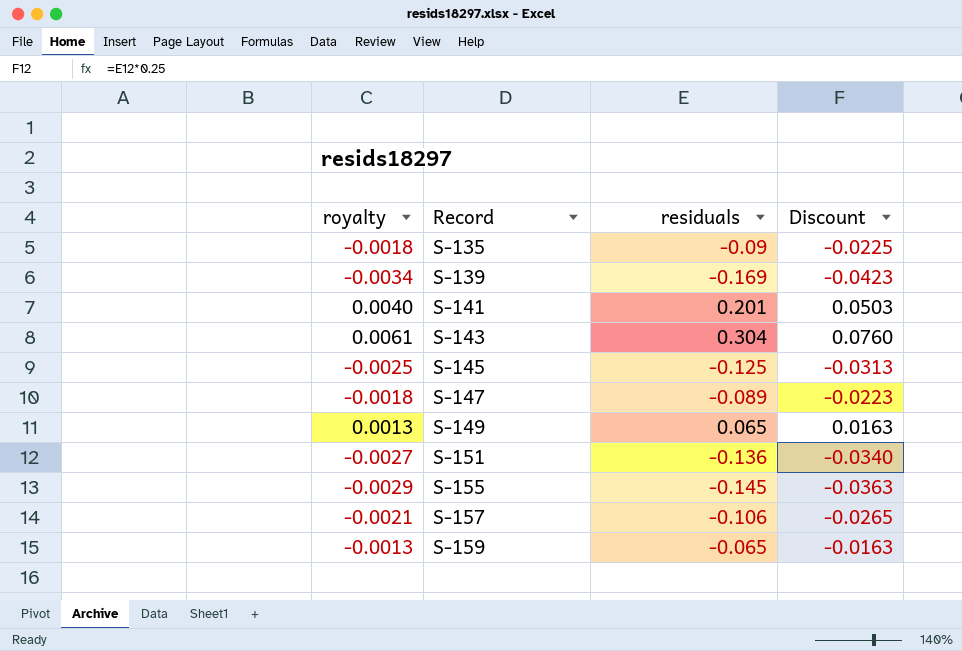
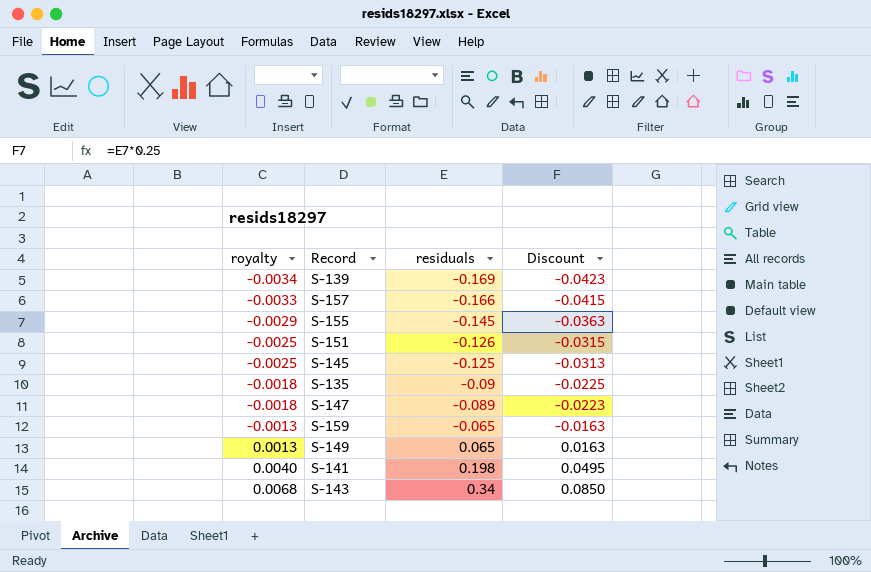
row order: Record ascending -> royalty ascending
S-157 | royalty: -0.0021 -> -0.0033
S-157 | residuals: -0.106 -> -0.166
S-157 | Discount: -0.0265 -> -0.0415
S-151 | royalty: -0.0027 -> -0.0025
S-151 | residuals: -0.136 -> -0.126
S-151 | Discount: -0.0340 -> -0.0315
S-141 | residuals: 0.201 -> 0.198
S-141 | Discount: 0.0503 -> 0.0495
S-143 | royalty: 0.0061 -> 0.0068
S-143 | residuals: 0.304 -> 0.34
S-143 | Discount: 0.0760 -> 0.0850

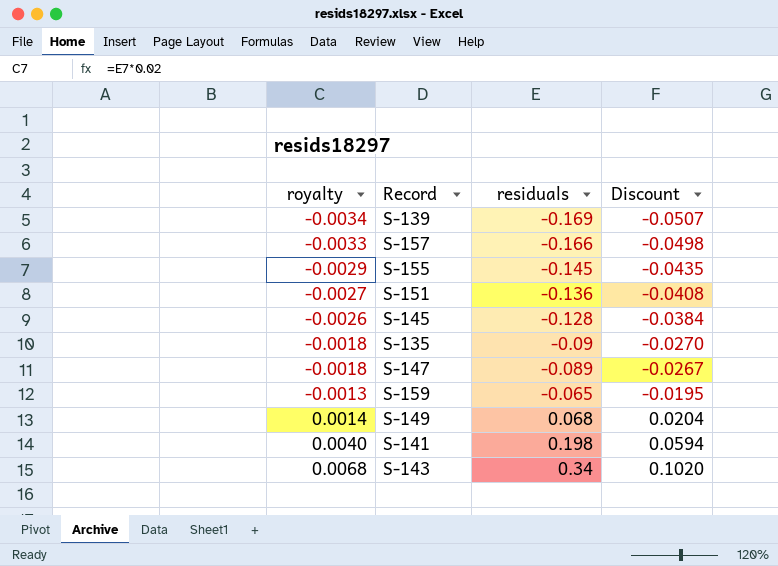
column Discount | formula: [residuals] * 0.25 -> [residuals] * 0.3
S-151 | royalty: -0.0025 -> -0.0027
S-151 | residuals: -0.126 -> -0.136
S-145 | royalty: -0.0025 -> -0.0026
S-145 | residuals: -0.125 -> -0.128
S-149 | royalty: 0.0013 -> 0.0014
S-149 | residuals: 0.065 -> 0.068

